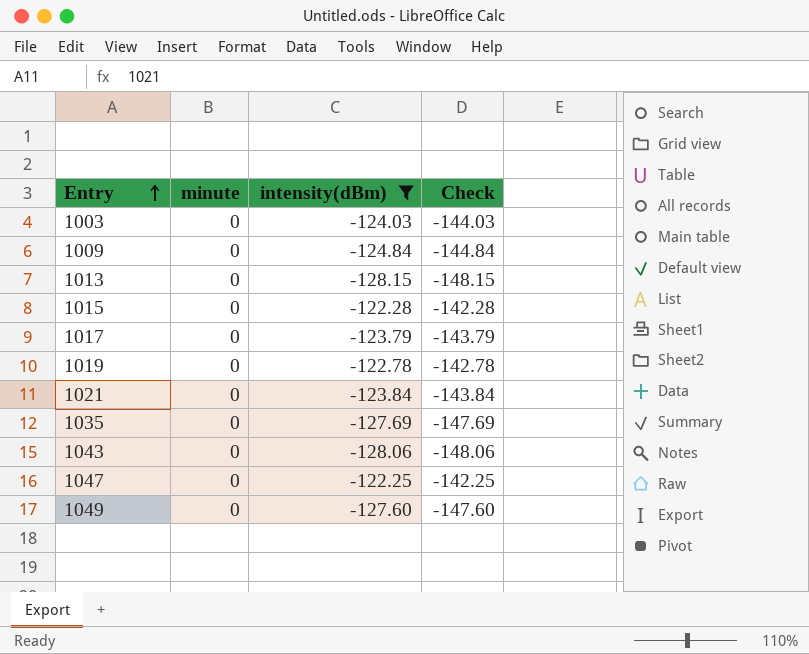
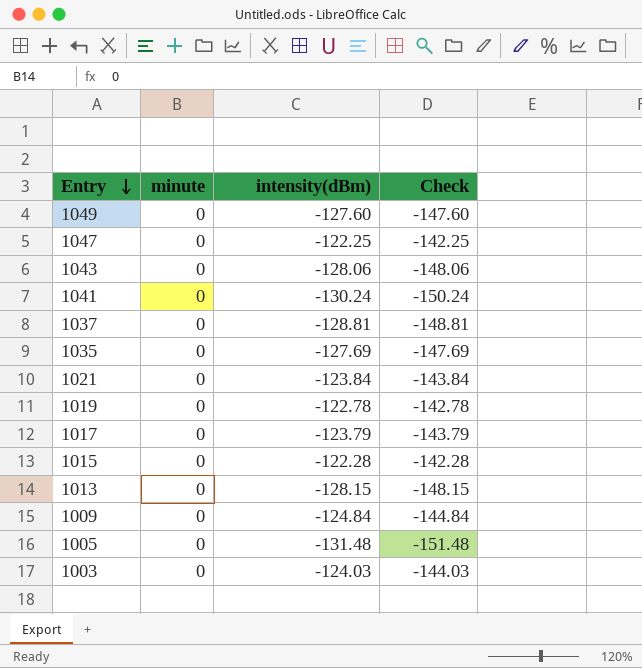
filter: intensity(dBm) >= -128.15 -> none
row order: Entry ascending -> Entry descending

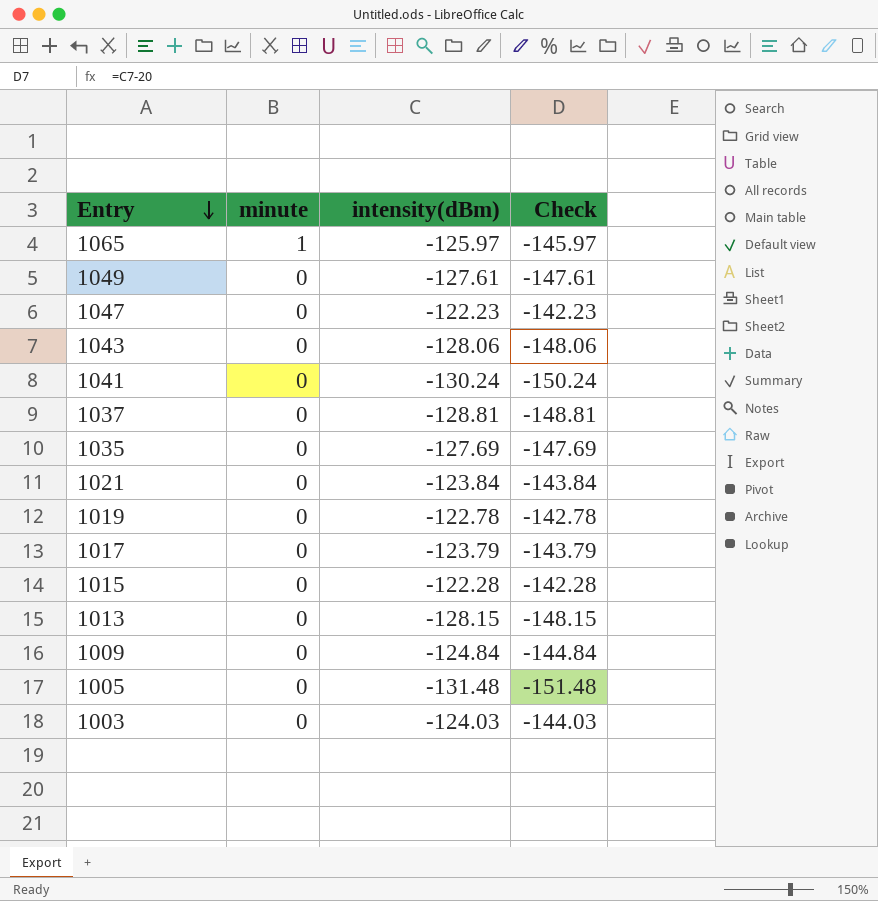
row 1065: none -> 1 | -125.97 | -145.97
1049 | intensity(dBm): -127.60 -> -127.61
1049 | Check: -147.60 -> -147.61
1047 | intensity(dBm): -122.25 -> -122.23
1047 | Check: -142.25 -> -142.23

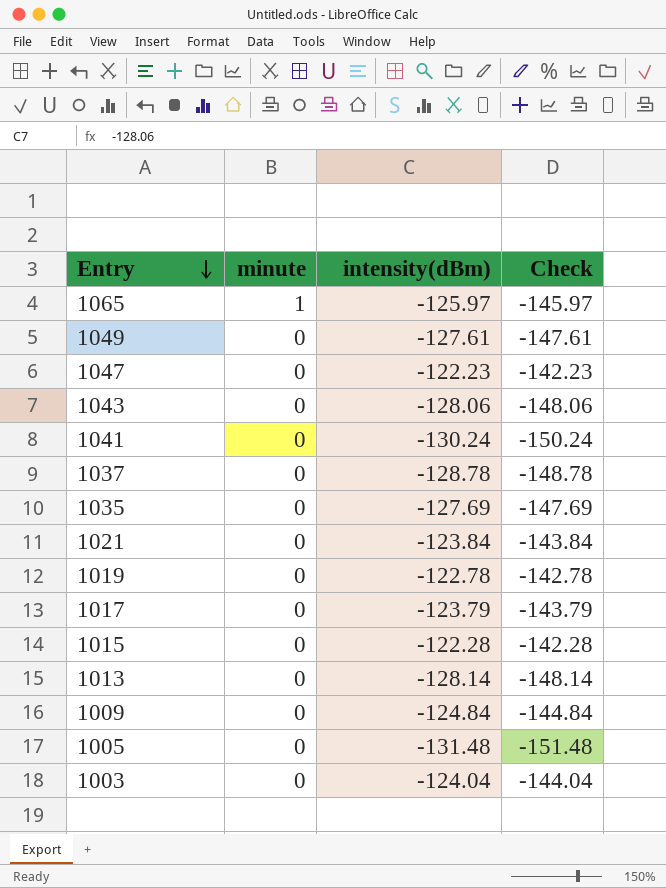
1037 | intensity(dBm): -128.81 -> -128.78
1037 | Check: -148.81 -> -148.78
1013 | intensity(dBm): -128.15 -> -128.14
1013 | Check: -148.15 -> -148.14
1003 | intensity(dBm): -124.03 -> -124.04
1003 | Check: -144.03 -> -144.04

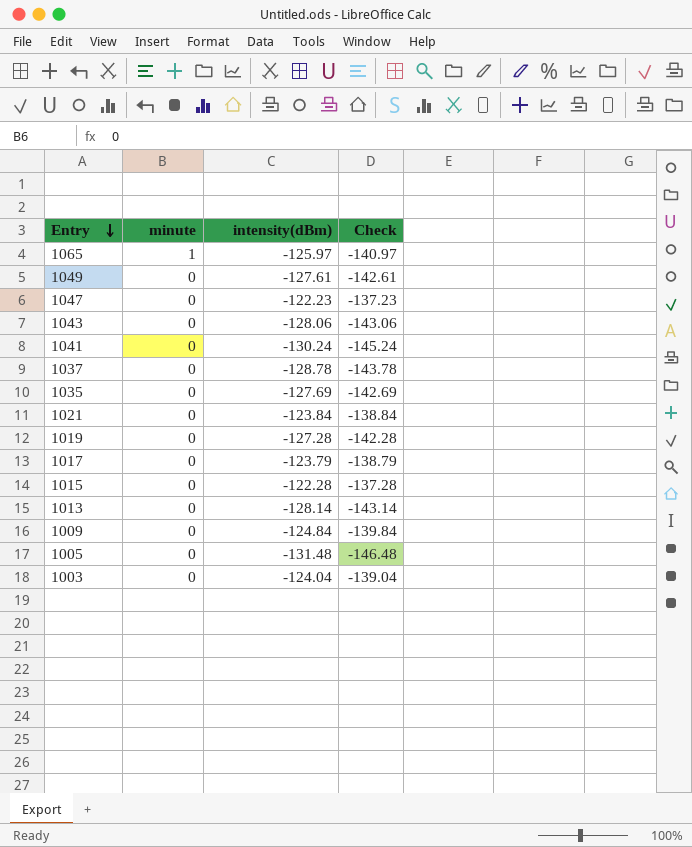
column Check | formula: [intensity(dBm)] - 20 -> [intensity(dBm)] - 15
1019 | intensity(dBm): -122.78 -> -127.28

